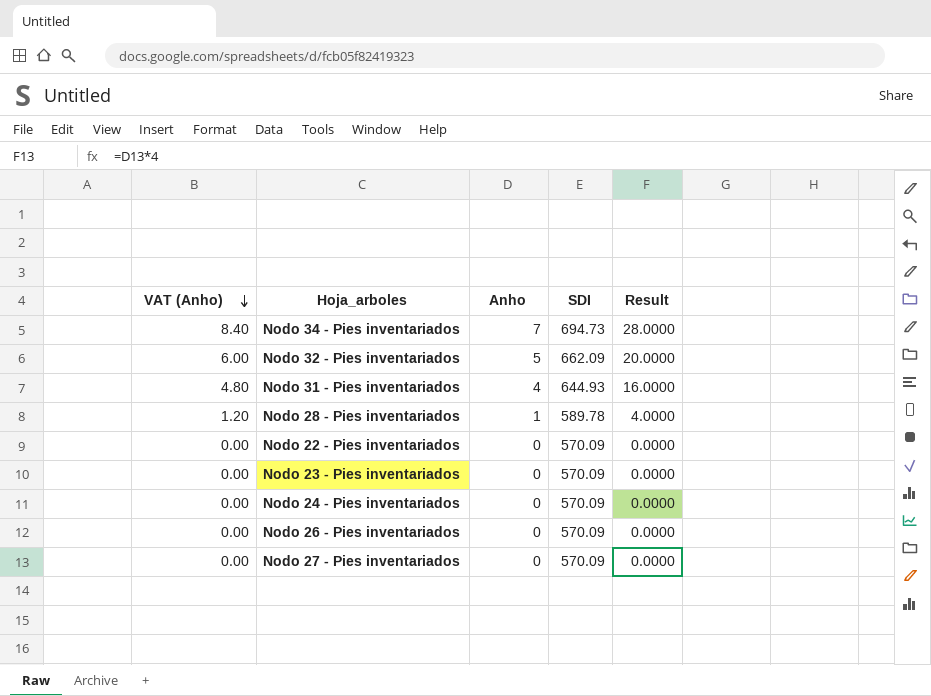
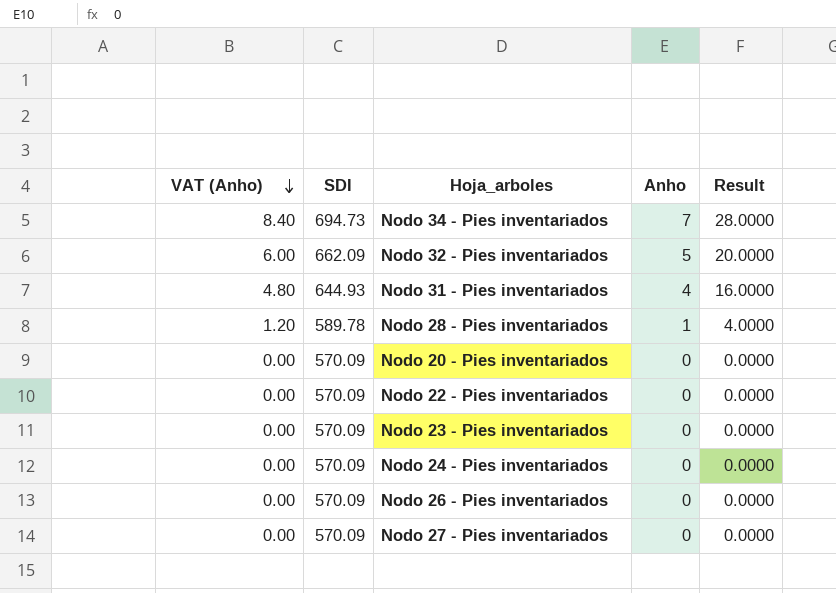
column SDI | position: 4 -> 2
row Nodo 20 - Pies inventariados: none -> 0.00 | 570.09 | 0 | 0.0000

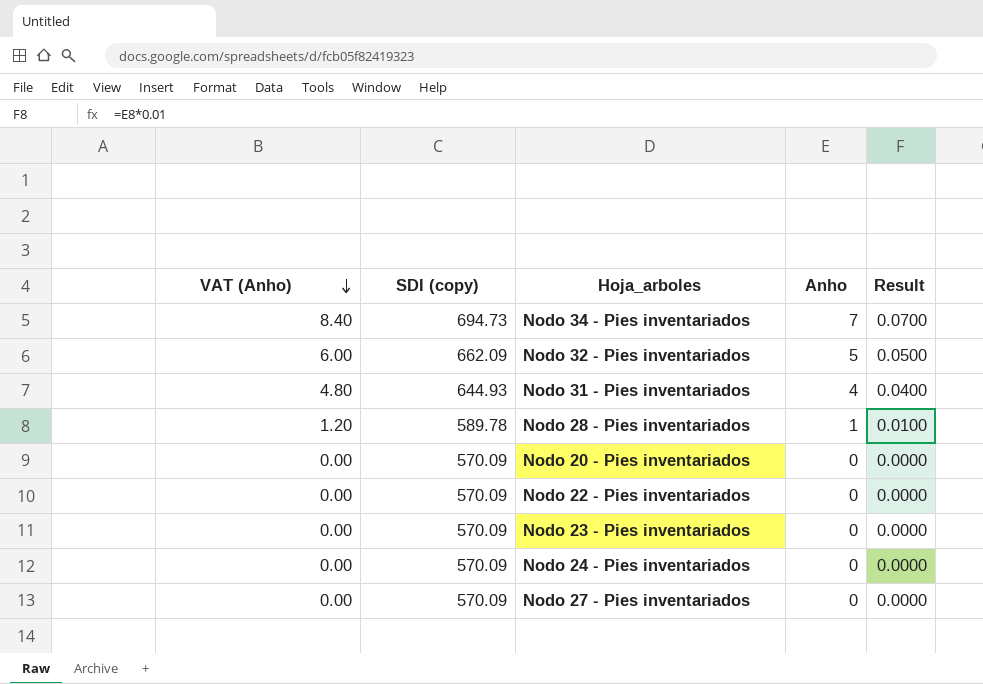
column name: SDI -> SDI (copy)
column Result | formula: [Anho] * 4 -> [Anho] * 0.01
row Nodo 26 - Pies inventariados: 0.00 | 570.09 | 0 | 0.0000 -> none

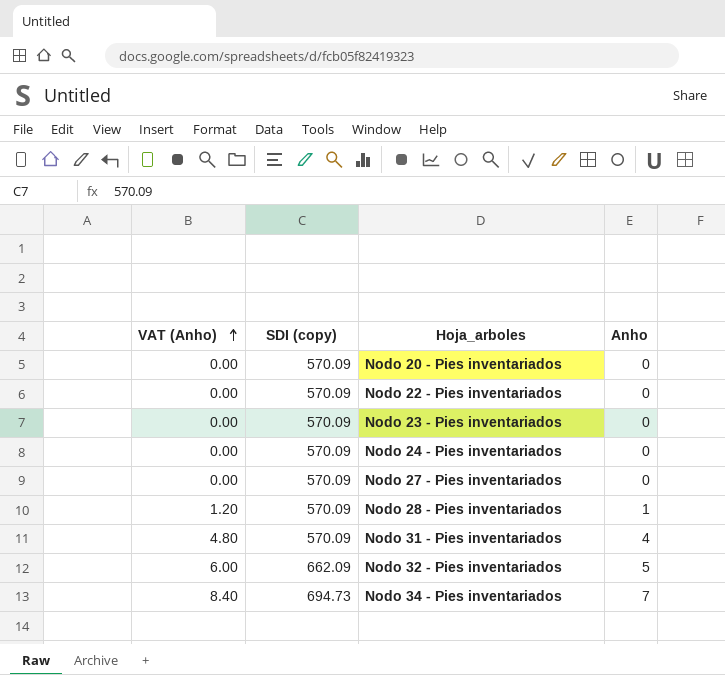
row order: VAT (Anho) descending -> VAT (Anho) ascending
column Result | formula: [Anho] * 0.01 -> none
Nodo 28 - Pies inventariados | SDI (copy): 589.78 -> 570.09
Nodo 31 - Pies inventariados | SDI (copy): 644.93 -> 570.09

